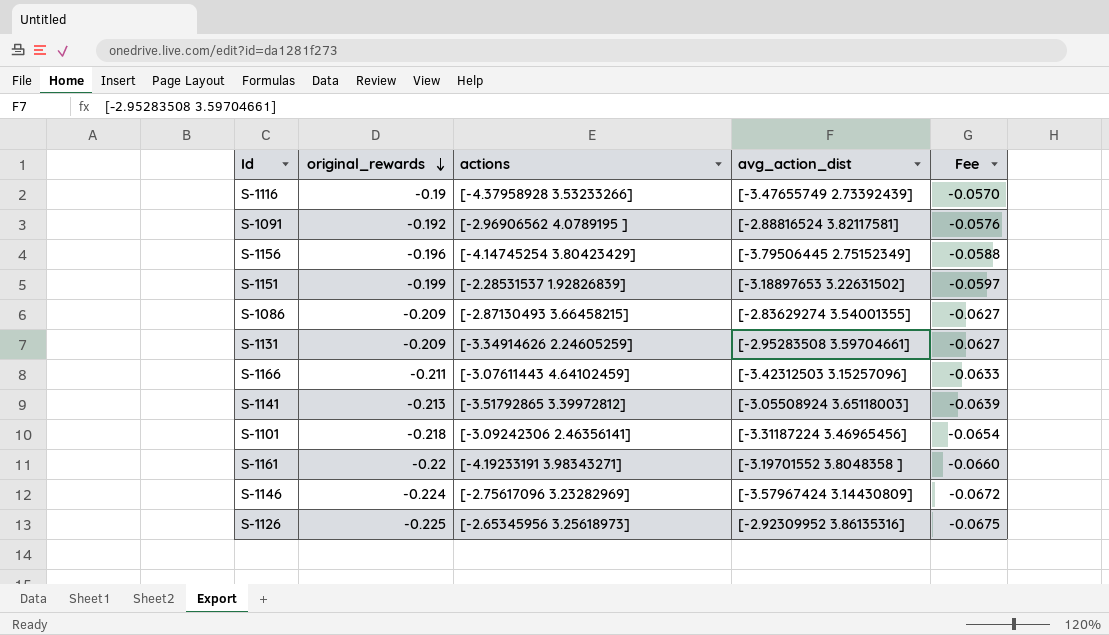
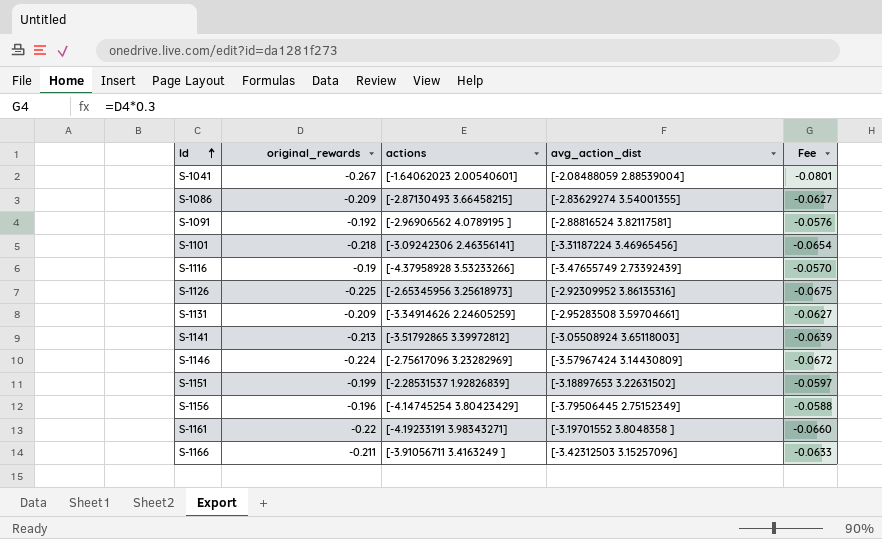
row order: original_rewards descending -> Id ascending
row S-1041: none -> -0.267 | [-1.64062023 2.00540601] | [-2.08488059 2.88539004] | -0.0801
S-1166 | actions: [-3.07611443 4.64102459] -> [-3.91056711 3.4163249 ]

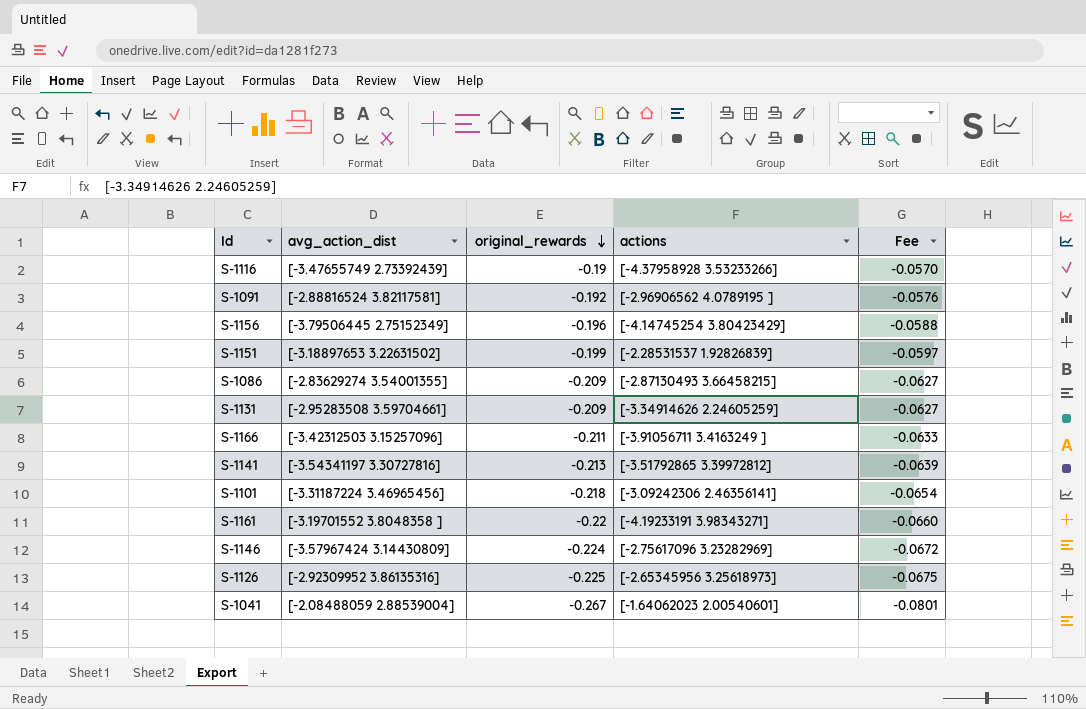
row order: Id ascending -> original_rewards descending
column avg_action_dist | position: 4 -> 2
S-1141 | avg_action_dist: [-3.05508924 3.65118003] -> [-3.54341197 3.30727816]

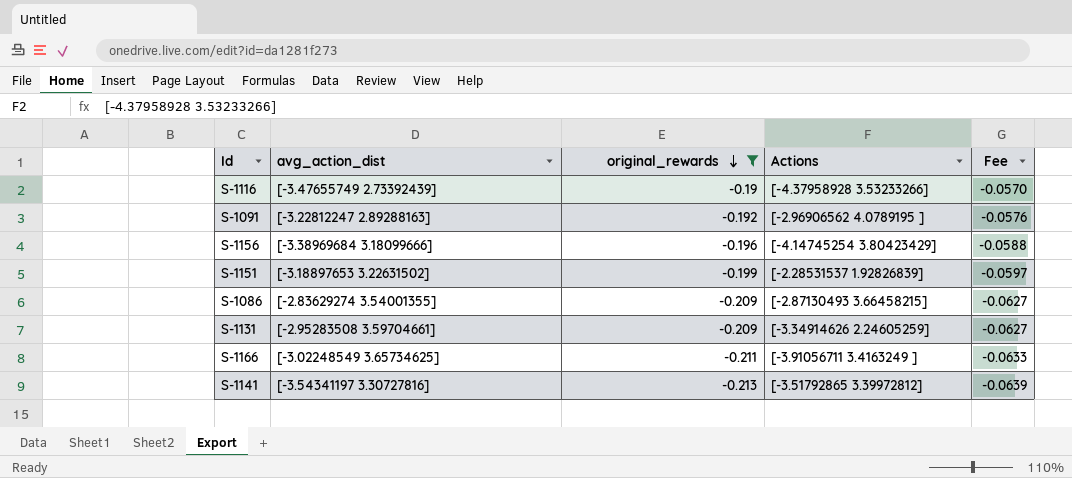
filter: none -> original_rewards >= -0.213
column name: actions -> Actions
S-1091 | avg_action_dist: [-2.88816524 3.82117581] -> [-3.22812247 2.89288163]
S-1156 | avg_action_dist: [-3.79506445 2.75152349] -> [-3.38969684 3.18099666]
S-1166 | avg_action_dist: [-3.42312503 3.15257096] -> [-3.02248549 3.65734625]

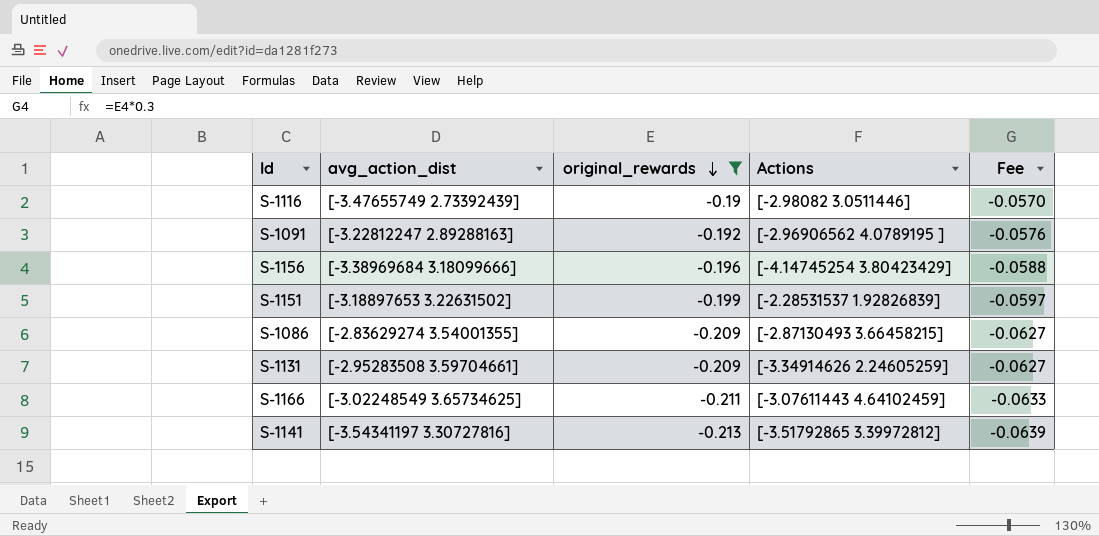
S-1116 | Actions: [-4.37958928 3.53233266] -> [-2.98082 3.0511446]
S-1166 | Actions: [-3.91056711 3.4163249 ] -> [-3.07611443 4.64102459]

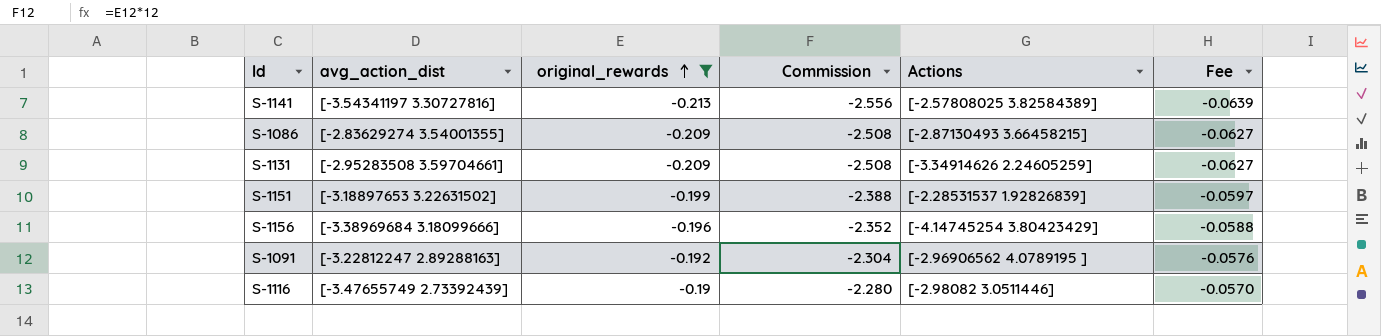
row order: original_rewards descending -> original_rewards ascending
column Commission | formula: none -> [original_rewards] * 12
row S-1166: [-3.02248549 3.65734625] | -0.211 | [-3.07611443 4.64102459] | -0.0633 -> none
S-1141 | Actions: [-3.51792865 3.39972812] -> [-2.57808025 3.82584389]

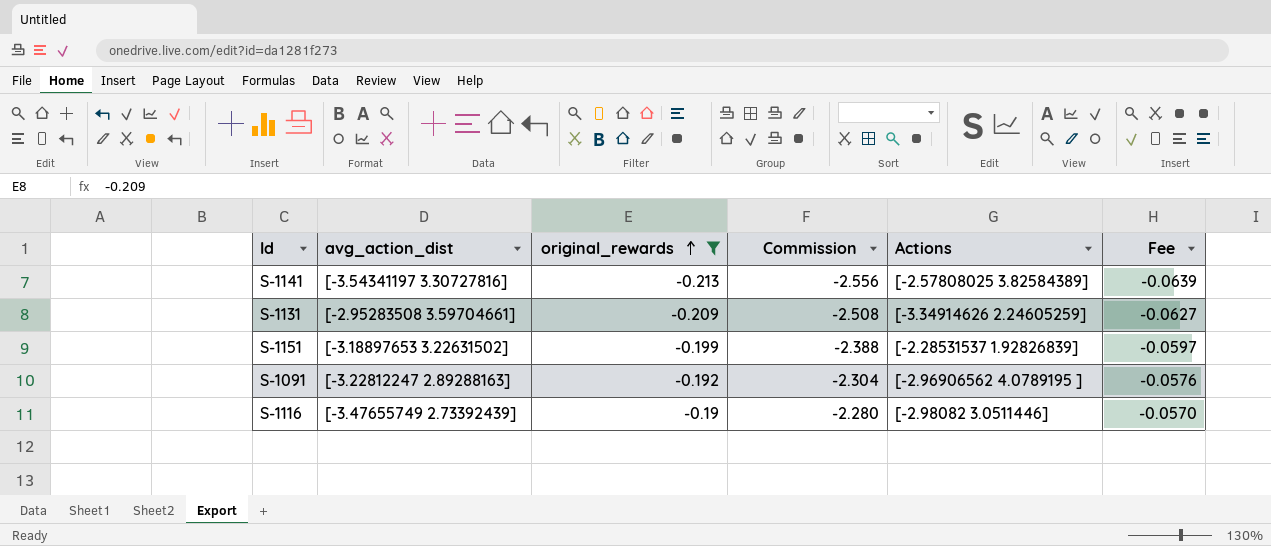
row S-1086: [-2.83629274 3.54001355] | -0.209 | -2.508 | [-2.87130493 3.66458215] | -0.0627 -> none
row S-1156: [-3.38969684 3.18099666] | -0.196 | -2.352 | [-4.14745254 3.80423429] | -0.0588 -> none

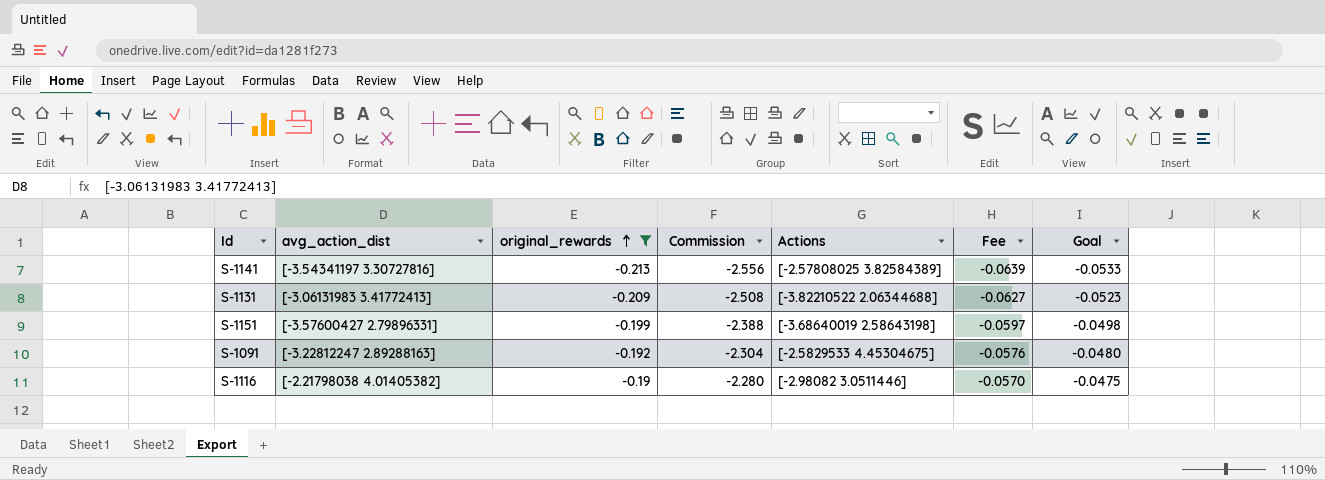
column Goal | formula: none -> [original_rewards] * 0.25
S-1131 | avg_action_dist: [-2.95283508 3.59704661] -> [-3.06131983 3.41772413]
S-1131 | Actions: [-3.34914626 2.24605259] -> [-3.82210522 2.06344688]
S-1151 | avg_action_dist: [-3.18897653 3.22631502] -> [-3.57600427 2.79896331]
S-1151 | Actions: [-2.28531537 1.92826839] -> [-3.68640019 2.58643198]
S-1091 | Actions: [-2.96906562 4.0789195 ] -> [-2.5829533 4.45304675]
S-1116 | avg_action_dist: [-3.47655749 2.73392439] -> [-2.21798038 4.01405382]

